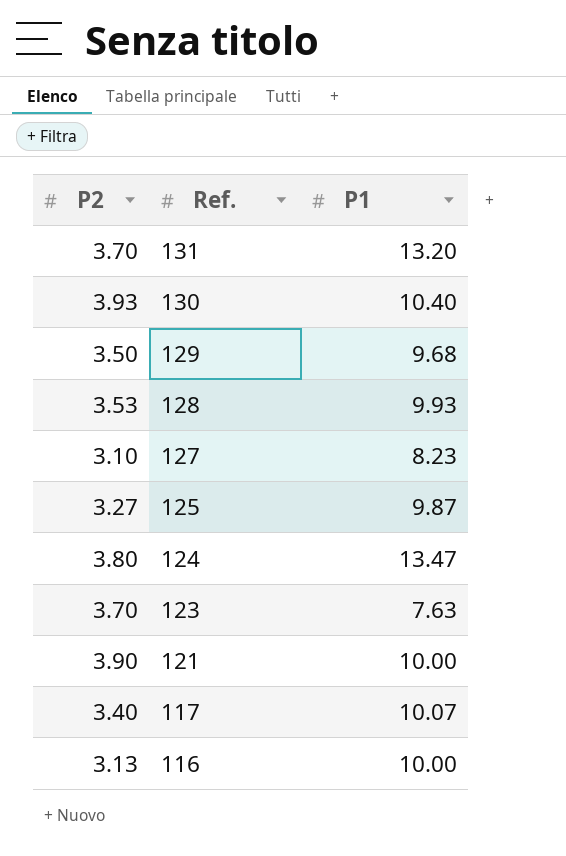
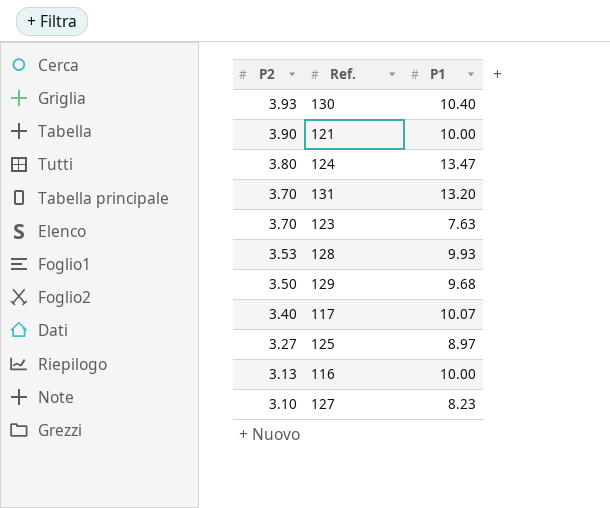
row order: Ref. descending -> P2 descending
125 | P1: 9.87 -> 8.97

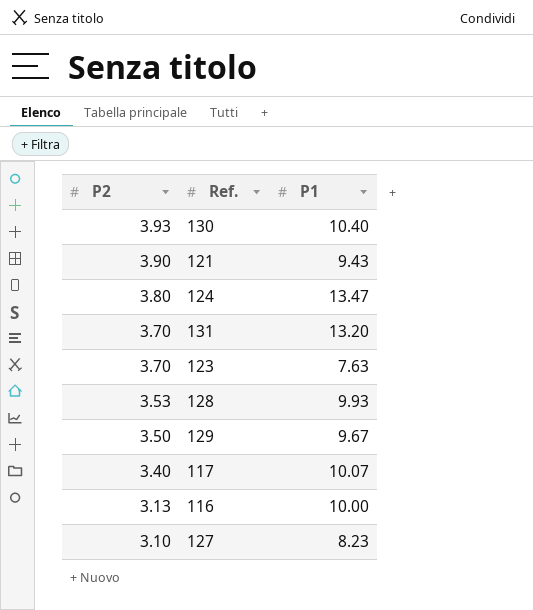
row 125: 3.27 | 8.97 -> none
121 | P1: 10.00 -> 9.43
129 | P1: 9.68 -> 9.67

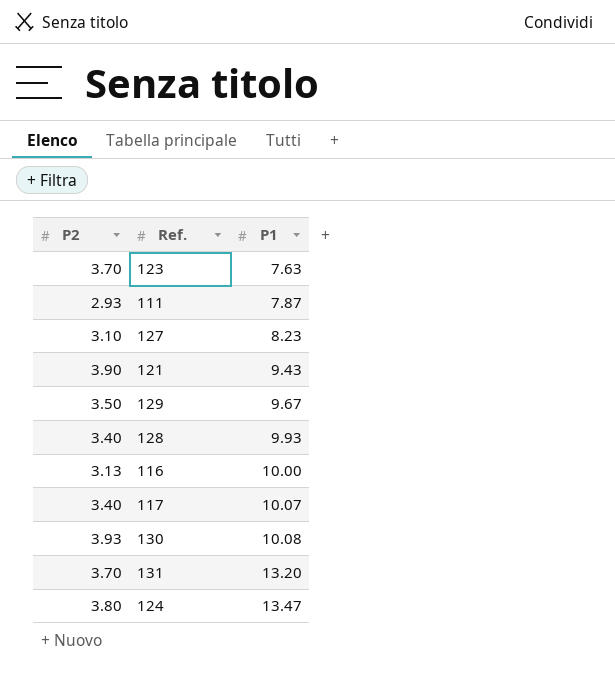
row order: P2 descending -> P1 ascending
row 111: none -> 2.93 | 7.87
128 | P2: 3.53 -> 3.40
130 | P1: 10.40 -> 10.08

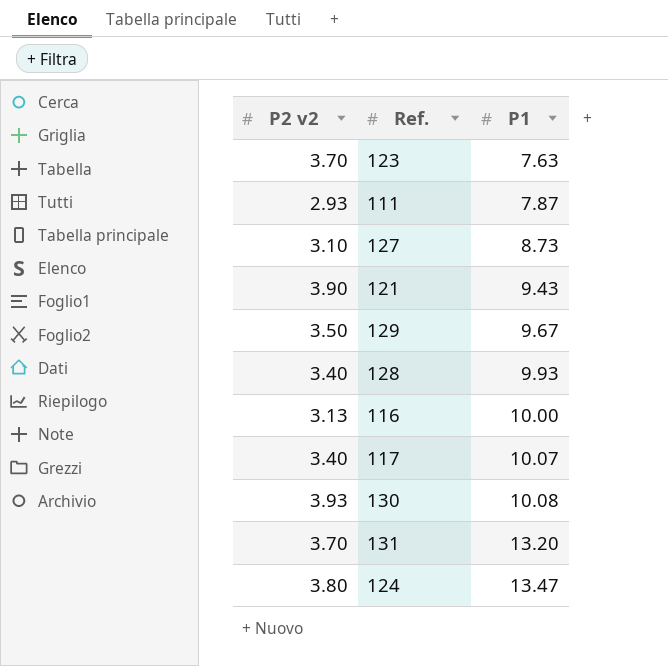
column name: P2 -> P2 v2
127 | P1: 8.23 -> 8.73

